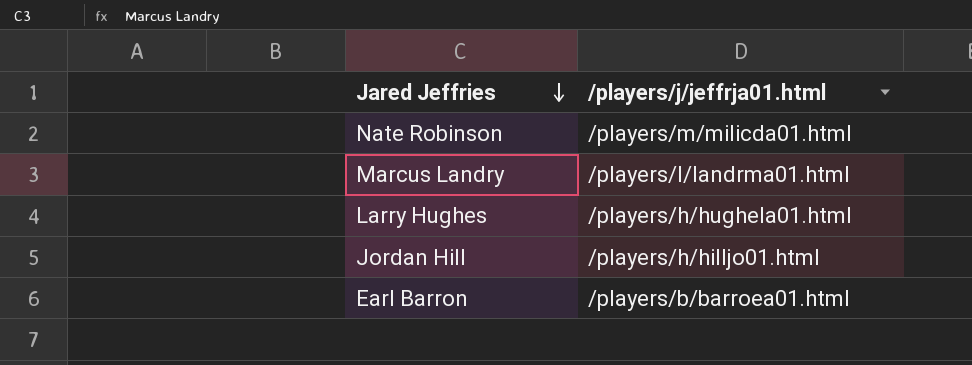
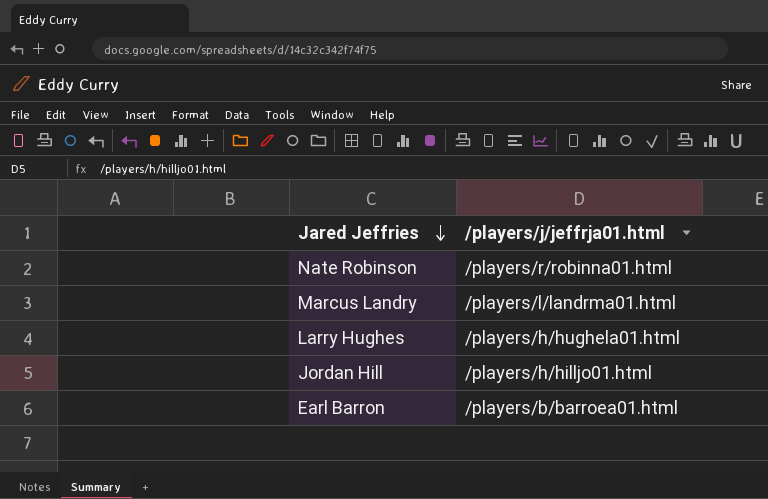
Nate Robinson | /players/j/jeffrja01.html: /players/m/milicda01.html -> /players/r/robinna01.html

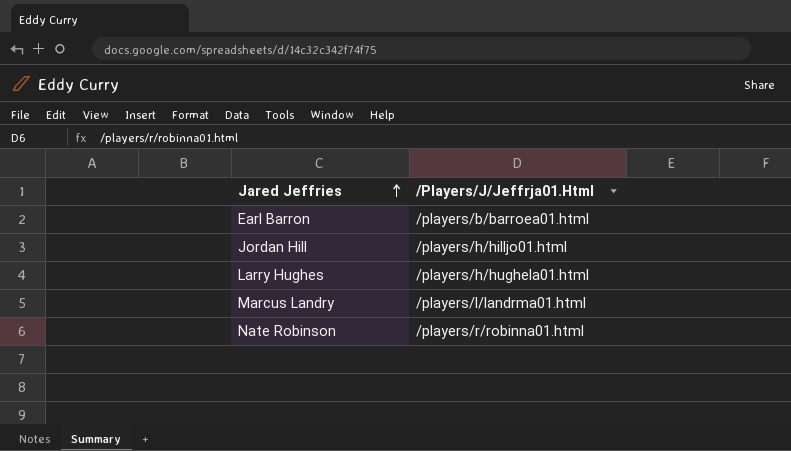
row order: Jared Jeffries descending -> Jared Jeffries ascending
column name: /players/j/jeffrja01.html -> /Players/J/Jeffrja01.Html

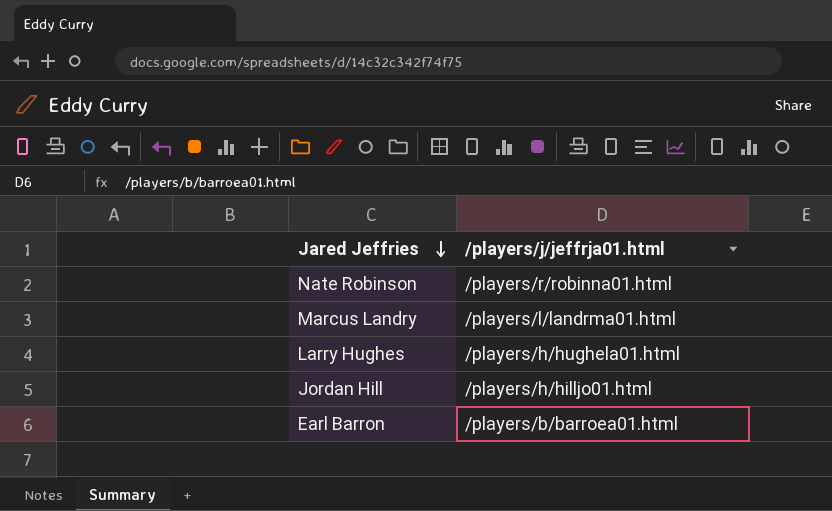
row order: Jared Jeffries ascending -> Jared Jeffries descending
column name: /Players/J/Jeffrja01.Html -> /players/j/jeffrja01.html

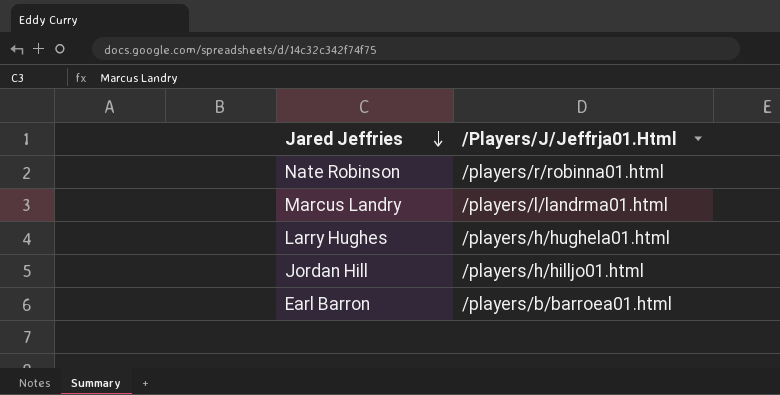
column name: /players/j/jeffrja01.html -> /Players/J/Jeffrja01.Html

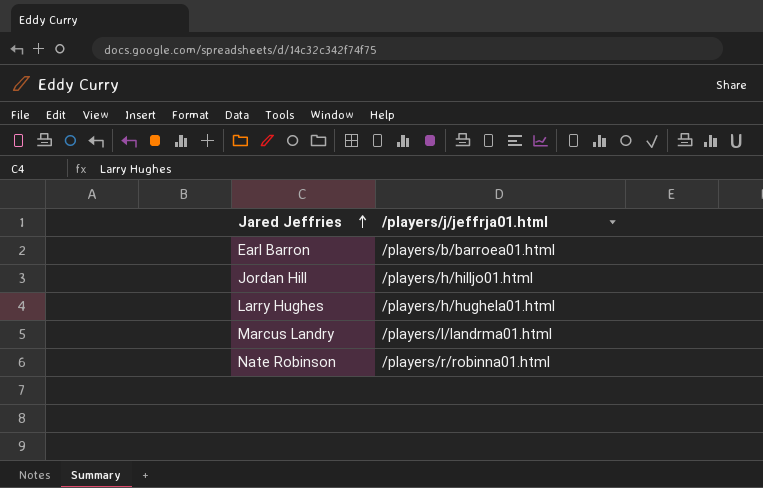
row order: Jared Jeffries descending -> Jared Jeffries ascending
column name: /Players/J/Jeffrja01.Html -> /players/j/jeffrja01.html

